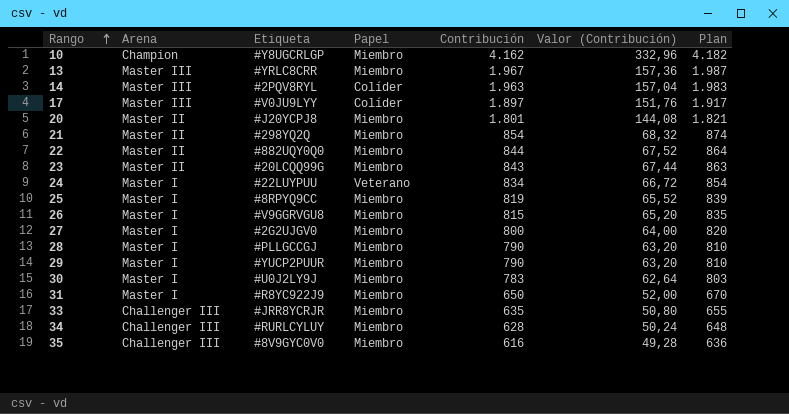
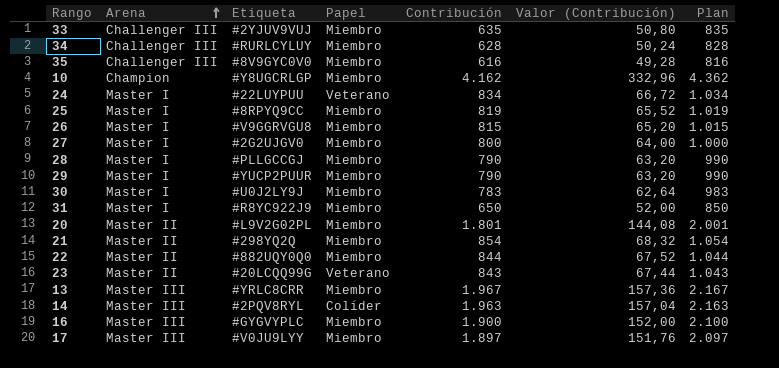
row order: Rango ascending -> Arena ascending
column Plan | formula: [Contribución] + 20 -> [Contribución] + 200
33 | Etiqueta: #JRR8YCRJR -> #2YJUV9VUJ
20 | Etiqueta: #J20YCPJ8 -> #L9V2G02PL
23 | Papel: Miembro -> Veterano
row 16: none -> Master III | #GYGVYPLC | Miembro | 1.900 | 152,00 | 2.100
17 | Papel: Colíder -> Miembro

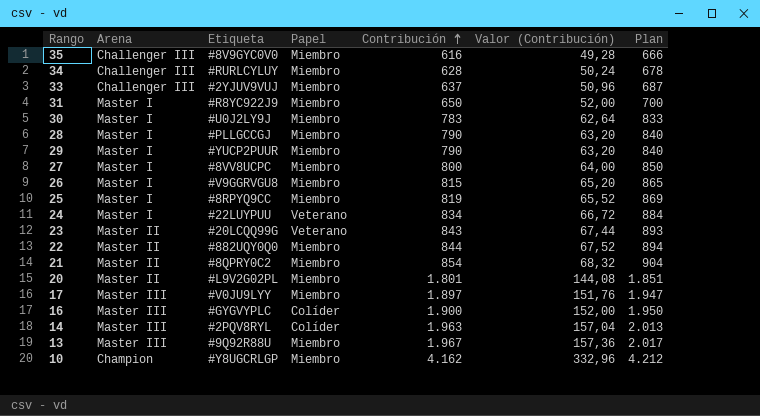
row order: Arena ascending -> Contribución ascending
column Plan | formula: [Contribución] + 200 -> [Contribución] + 50
33 | Contribución: 635 -> 637
33 | Valor (Contribución): 50,80 -> 50,96
27 | Etiqueta: #2G2UJGV0 -> #8VV8UCPC
21 | Etiqueta: #298YQ2Q -> #8QPRY0C2
16 | Papel: Miembro -> Colíder
13 | Etiqueta: #YRLC8CRR -> #9Q92R88U

